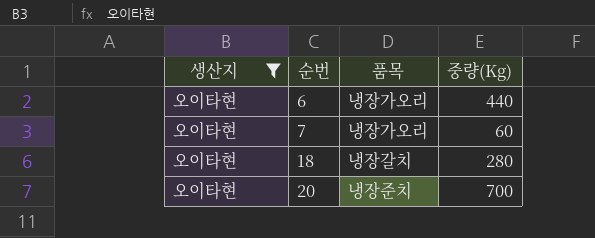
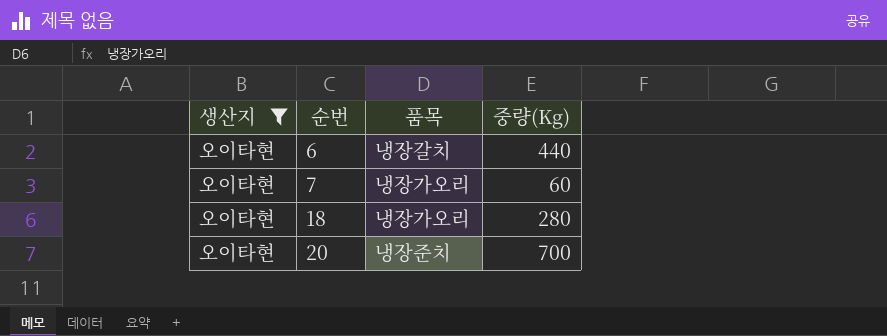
6 | 품목: 냉장가오리 -> 냉장갈치
18 | 품목: 냉장갈치 -> 냉장가오리

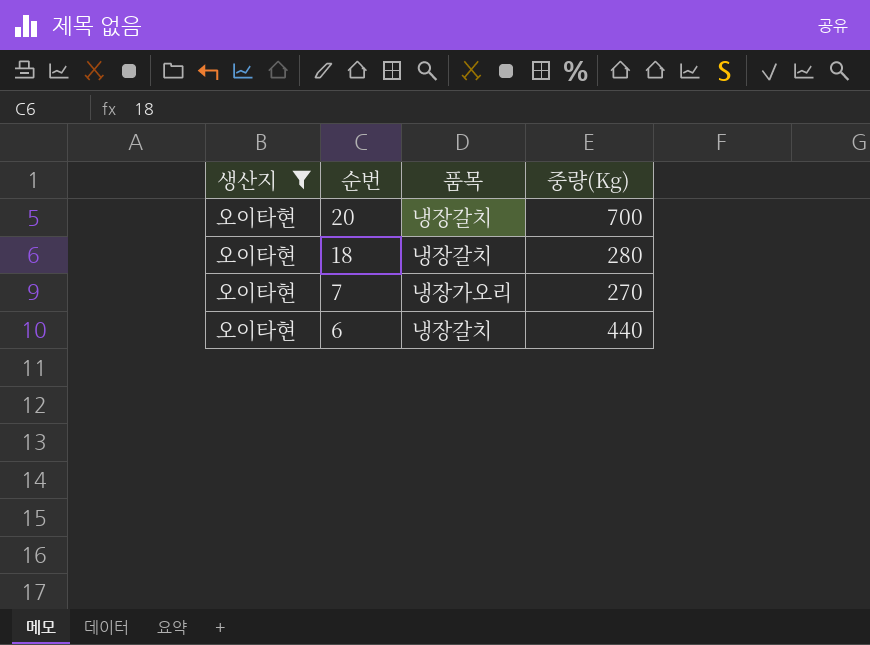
row order: 순번 ascending -> 순번 descending
20 | 품목: 냉장준치 -> 냉장갈치
18 | 품목: 냉장가오리 -> 냉장갈치
7 | 중량(Kg): 60 -> 270

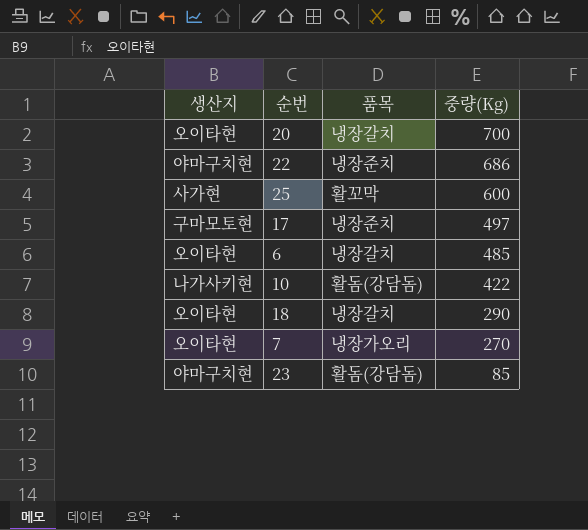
filter: 생산지 = 오이타현 -> none
row order: 순번 descending -> 중량(Kg) descending
6 | 중량(Kg): 440 -> 485
18 | 중량(Kg): 280 -> 290

